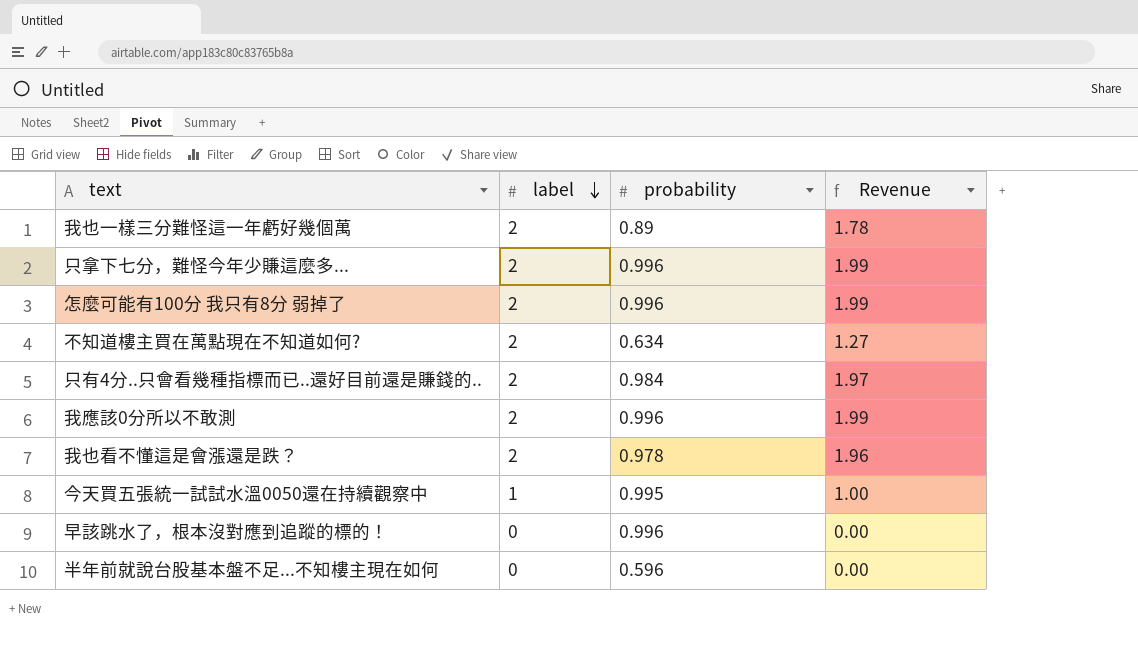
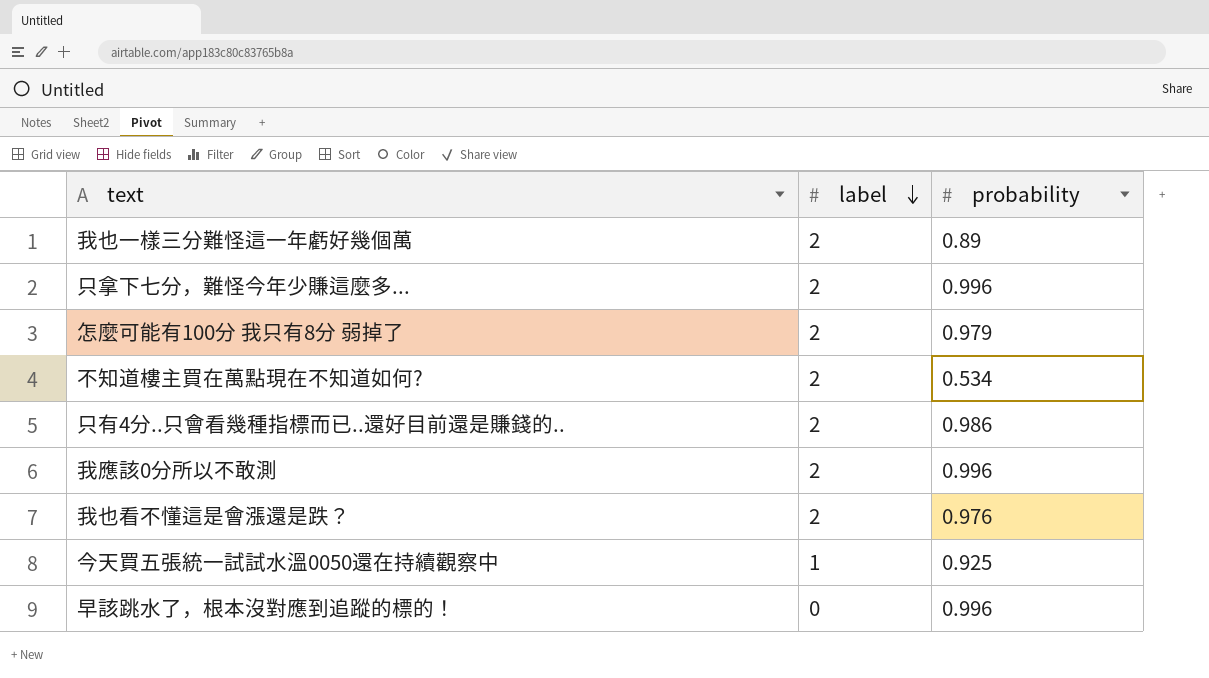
column Revenue | formula: [label] * [probability] -> none
row 半年前就說台股基本盤不足...不知樓主現在如何: 0 | 0.596 | 0.00 -> none
怎麼可能有100分 我只有8分 弱掉了 | probability: 0.996 -> 0.979
不知道樓主買在萬點現在不知道如何? | probability: 0.634 -> 0.534
只有4分..只會看幾種指標而已..還好目前還是賺錢的.. | probability: 0.984 -> 0.986
我也看不懂這是會漲還是跌？ | probability: 0.978 -> 0.976
今天買五張統一試試水溫0050還在持續觀察中 | probability: 0.995 -> 0.925

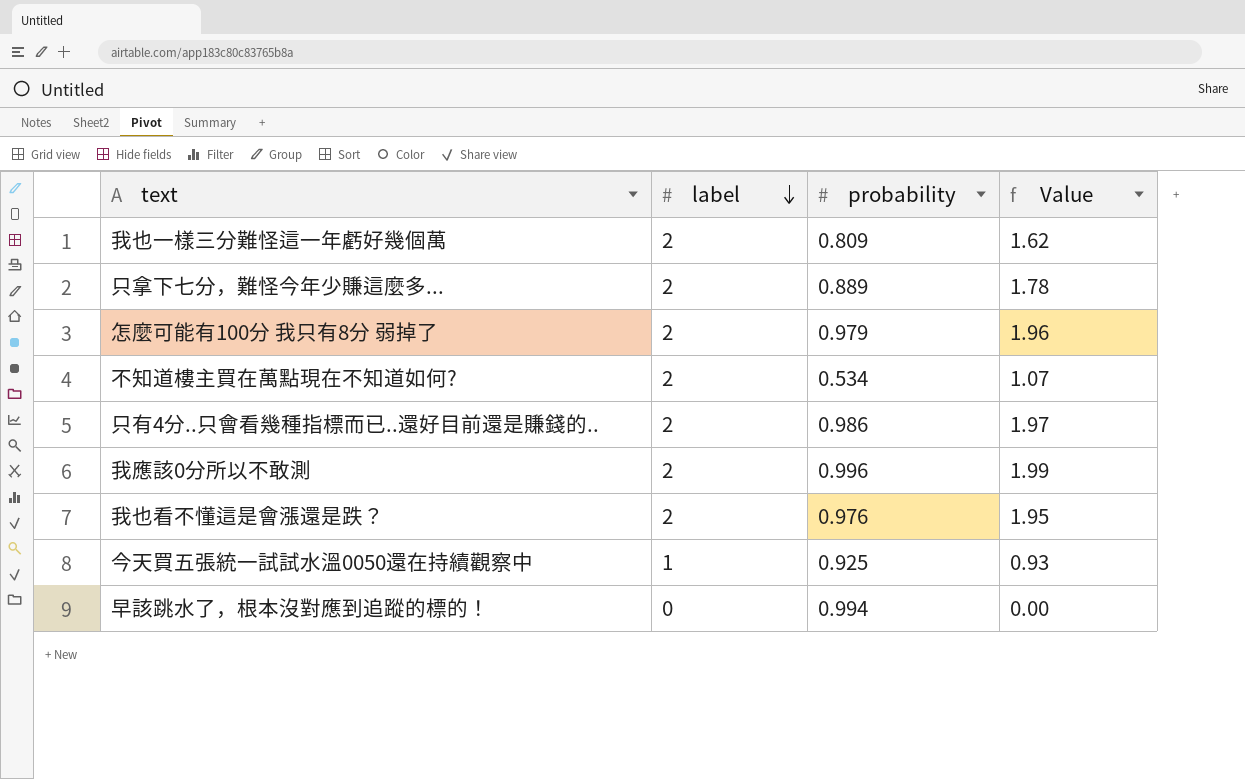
column Value | formula: none -> [label] * [probability]
我也一樣三分難怪這一年虧好幾個萬 | probability: 0.89 -> 0.809
只拿下七分，難怪今年少賺這麼多... | probability: 0.996 -> 0.889
早該跳水了，根本沒對應到追蹤的標的！ | probability: 0.996 -> 0.994

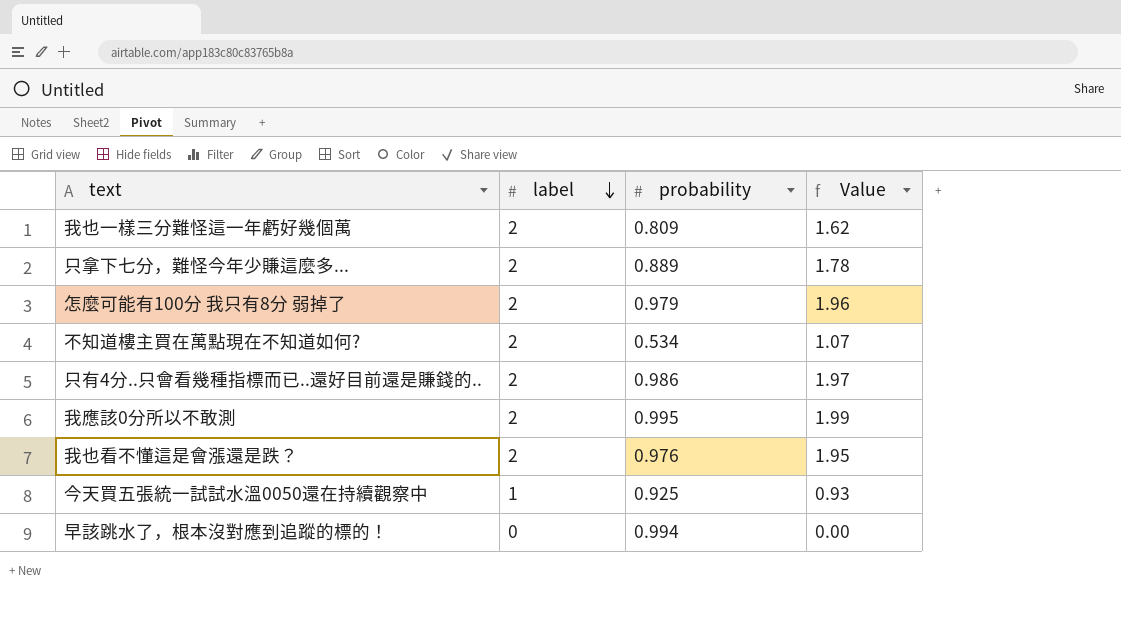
我應該0分所以不敢測 | probability: 0.996 -> 0.995

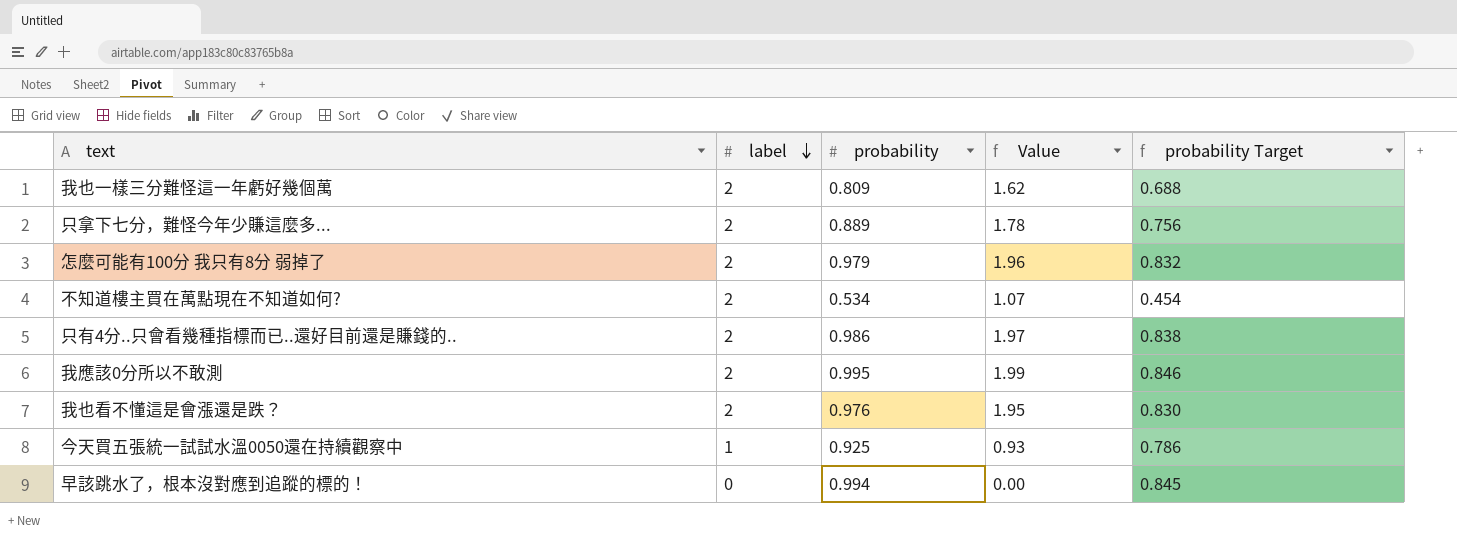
column probability Target | formula: none -> [probability] * 0.85

